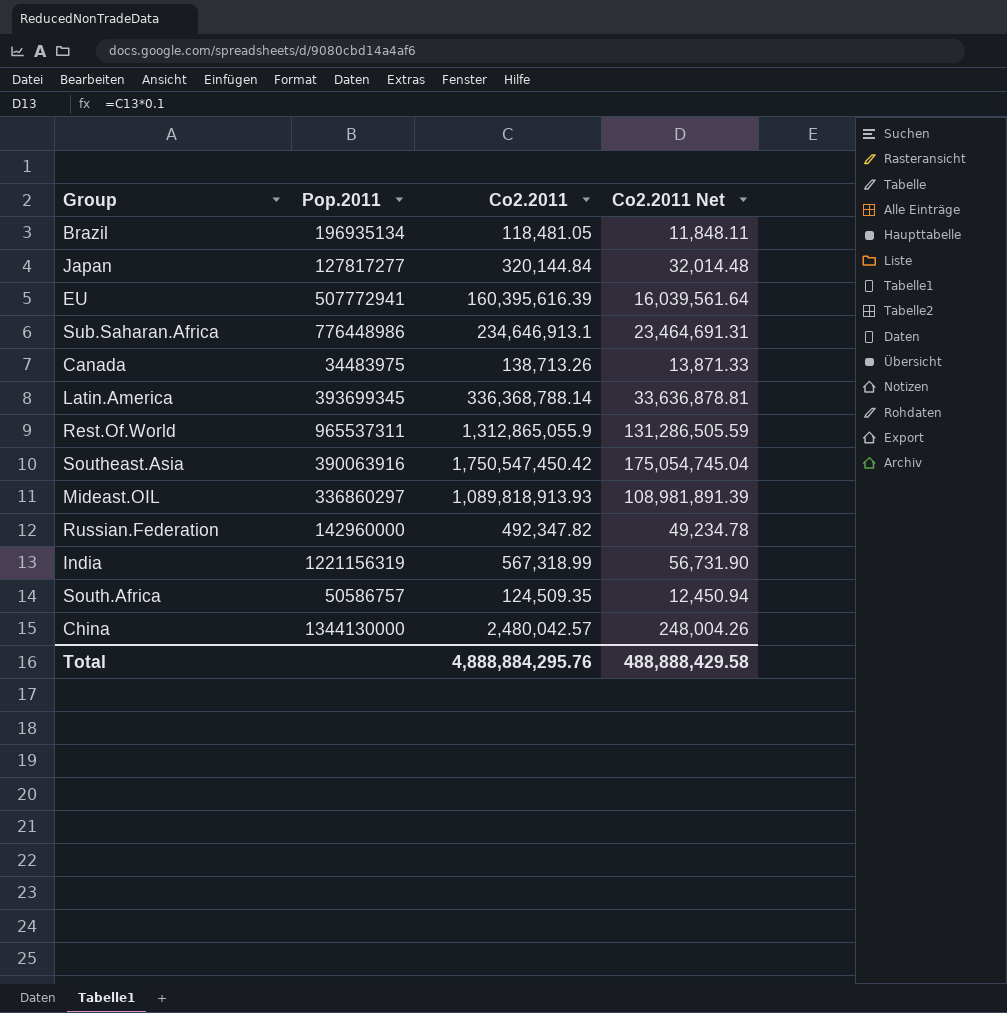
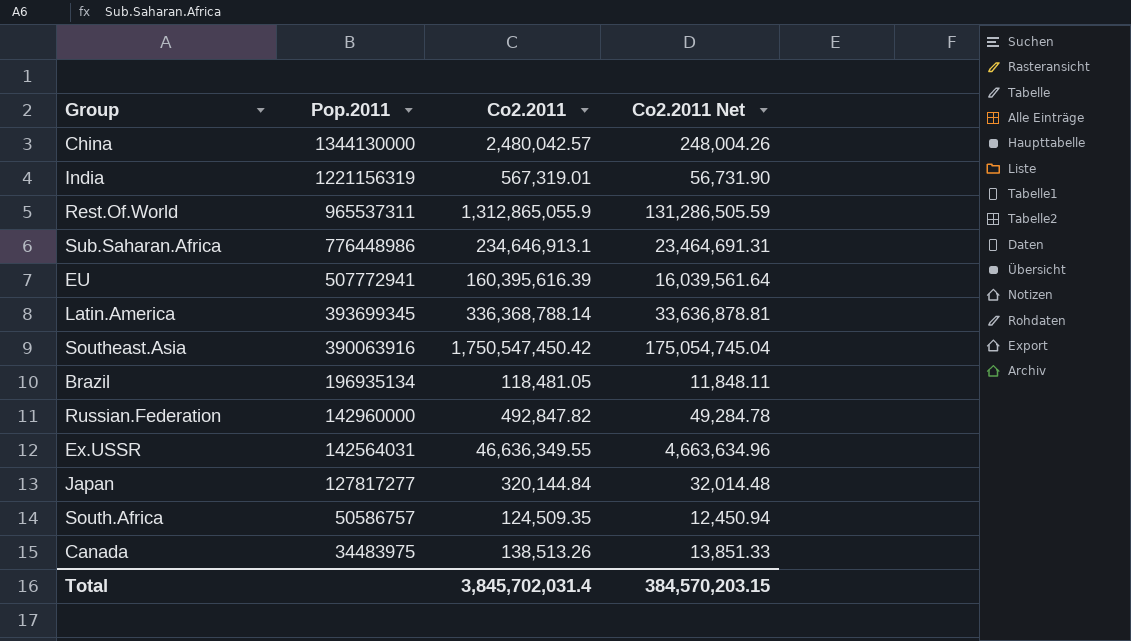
row order: none -> Pop.2011 descending
row Mideast.OIL: 336860297 | 1,089,818,913.93 | 108,981,891.39 -> none
India | Co2.2011: 567,318.99 -> 567,319.01
Russian.Federation | Co2.2011: 492,347.82 -> 492,847.82
Russian.Federation | Co2.2011 Net: 49,234.78 -> 49,284.78
row Ex.USSR: none -> 142564031 | 46,636,349.55 | 4,663,634.96
Canada | Co2.2011: 138,713.26 -> 138,513.26
Canada | Co2.2011 Net: 13,871.33 -> 13,851.33
Total | Co2.2011: 4,888,884,295.76 -> 3,845,702,031.4
Total | Co2.2011 Net: 488,888,429.58 -> 384,570,203.15

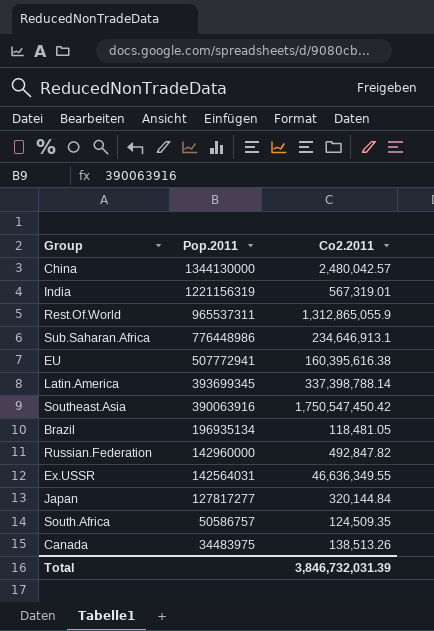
column Co2.2011 Net | formula: [Co2.2011] * 0.1 -> none
EU | Co2.2011: 160,395,616.39 -> 160,395,616.38
Latin.America | Co2.2011: 336,368,788.14 -> 337,398,788.14
Total | Co2.2011: 3,845,702,031.4 -> 3,846,732,031.39

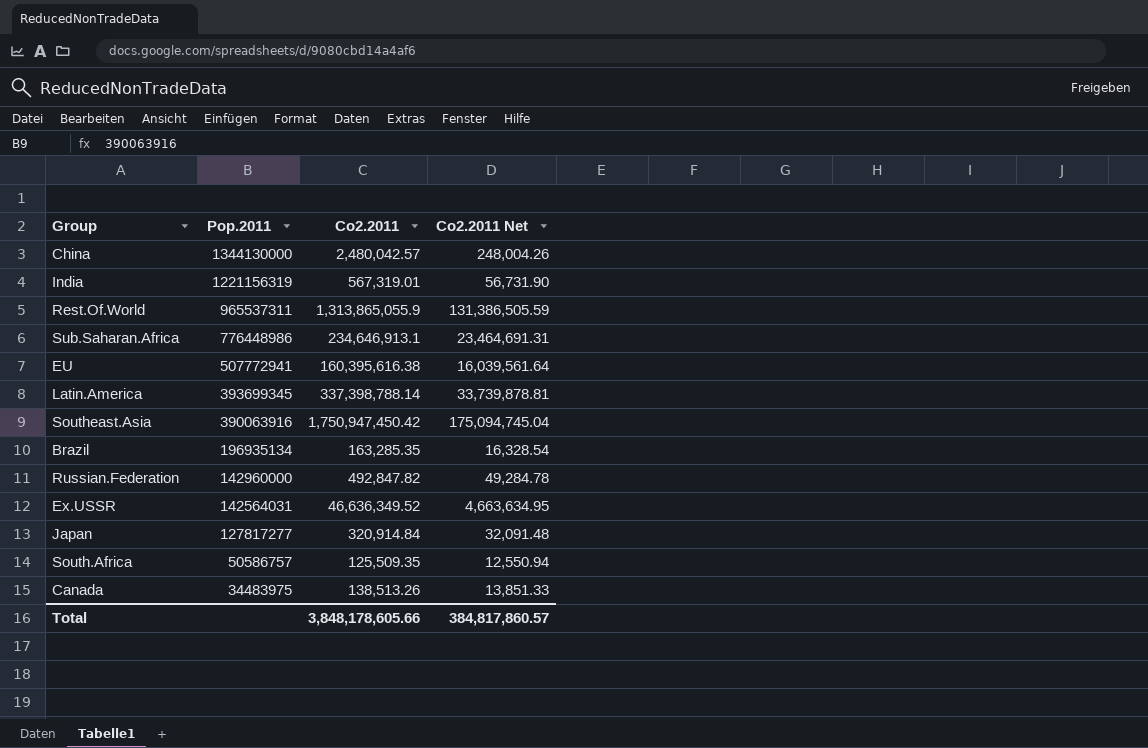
column Co2.2011 Net | formula: none -> [Co2.2011] * 0.1
Rest.Of.World | Co2.2011: 1,312,865,055.9 -> 1,313,865,055.9
Southeast.Asia | Co2.2011: 1,750,547,450.42 -> 1,750,947,450.42
Brazil | Co2.2011: 118,481.05 -> 163,285.35
Ex.USSR | Co2.2011: 46,636,349.55 -> 46,636,349.52
Japan | Co2.2011: 320,144.84 -> 320,914.84
South.Africa | Co2.2011: 124,509.35 -> 125,509.35
Total | Co2.2011: 3,846,732,031.39 -> 3,848,178,605.66

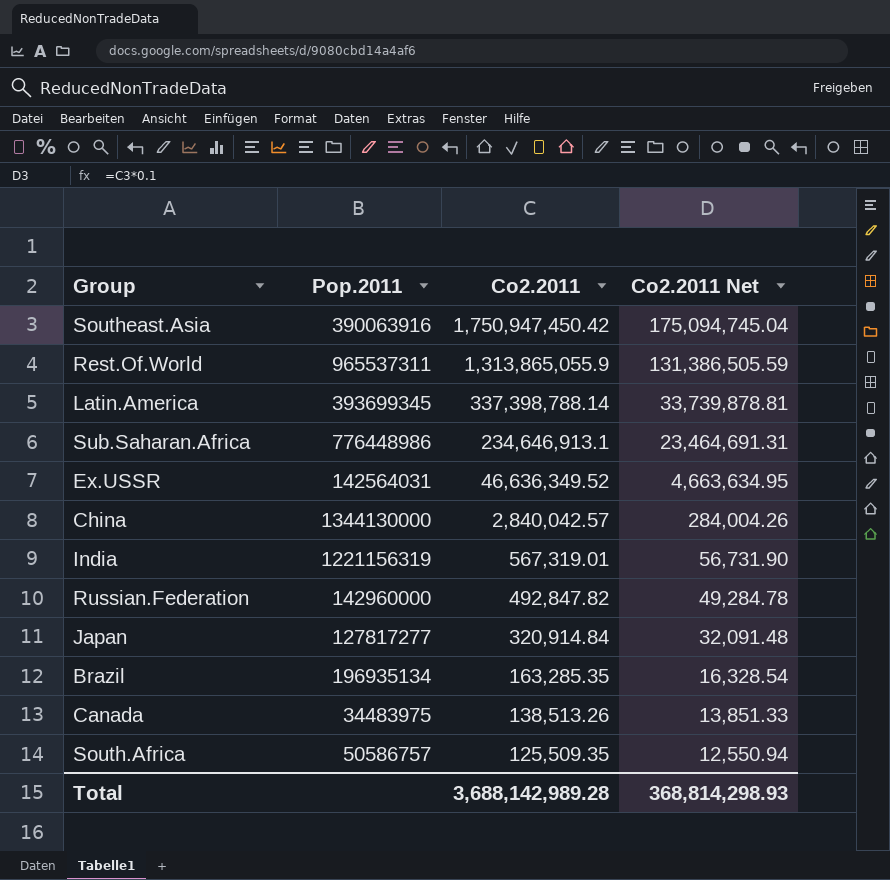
row order: Pop.2011 descending -> Co2.2011 descending
row EU: 507772941 | 160,395,616.38 | 16,039,561.64 -> none
China | Co2.2011: 2,480,042.57 -> 2,840,042.57
China | Co2.2011 Net: 248,004.26 -> 284,004.26
Total | Co2.2011: 3,848,178,605.66 -> 3,688,142,989.28
Total | Co2.2011 Net: 384,817,860.57 -> 368,814,298.93

